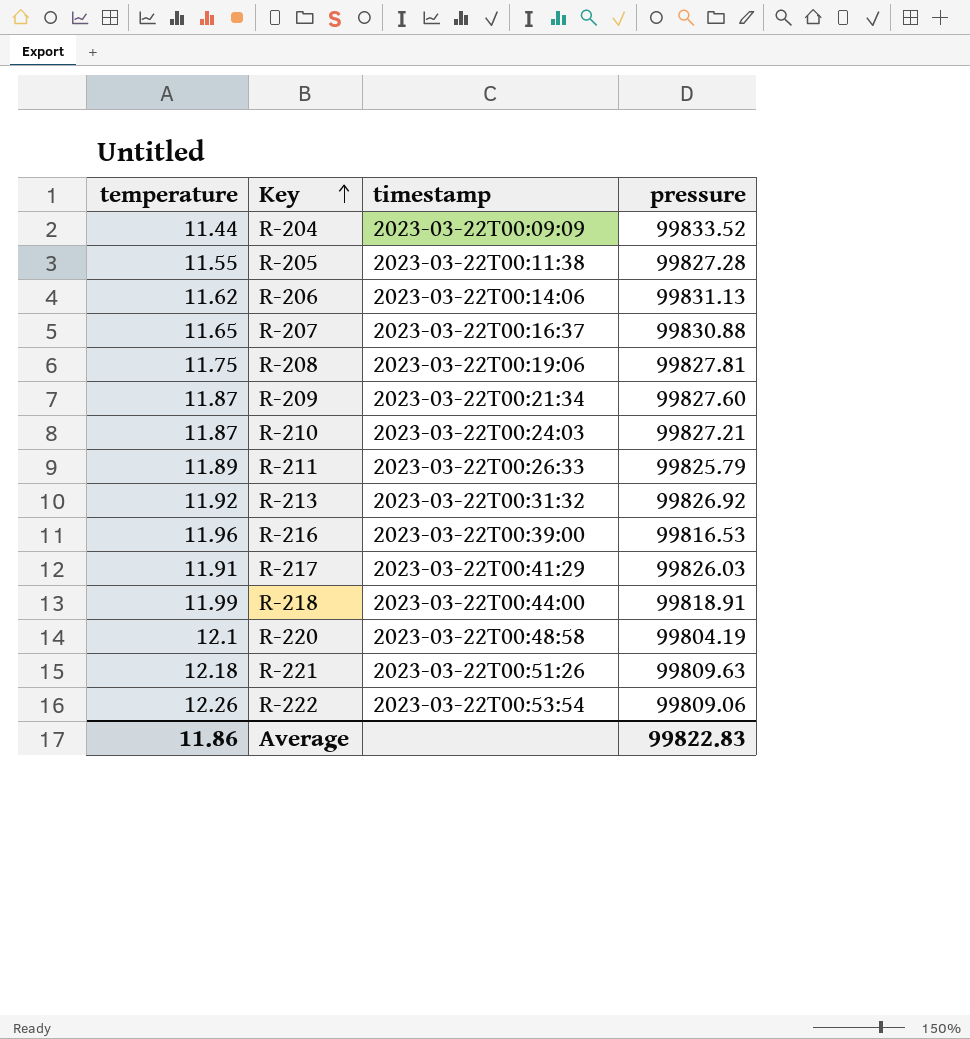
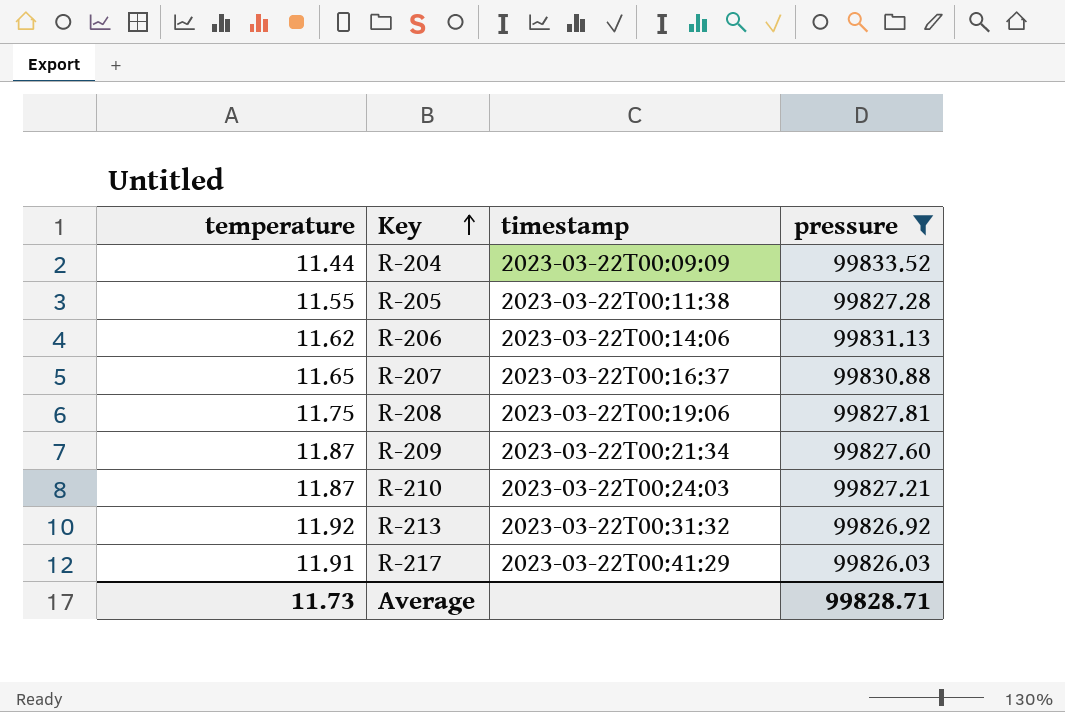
filter: none -> pressure >= 99826.03
Average | temperature: 11.86 -> 11.73
Average | pressure: 99822.83 -> 99828.71

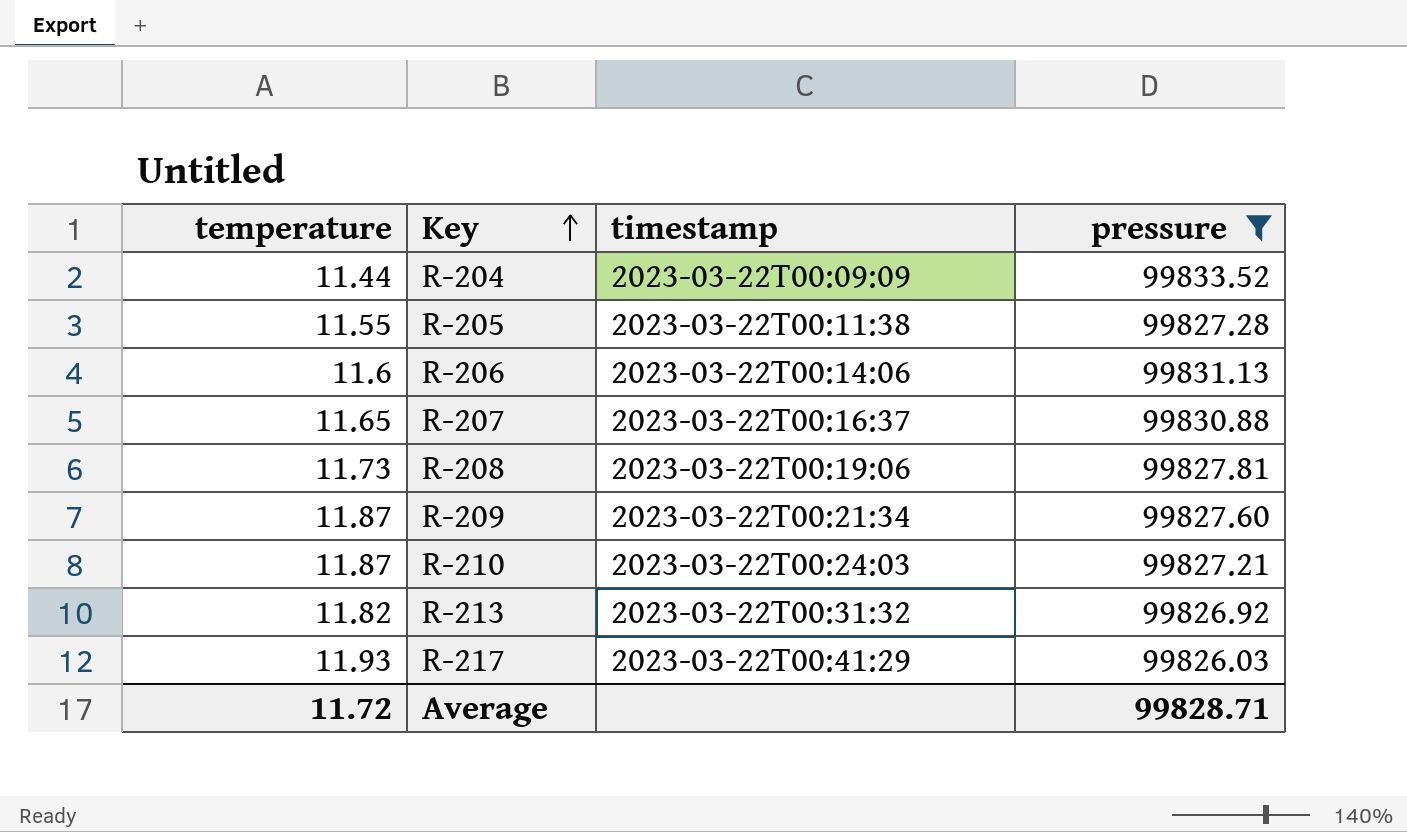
R-206 | temperature: 11.62 -> 11.6
R-208 | temperature: 11.75 -> 11.73
R-213 | temperature: 11.92 -> 11.82
R-217 | temperature: 11.91 -> 11.93
Average | temperature: 11.73 -> 11.72

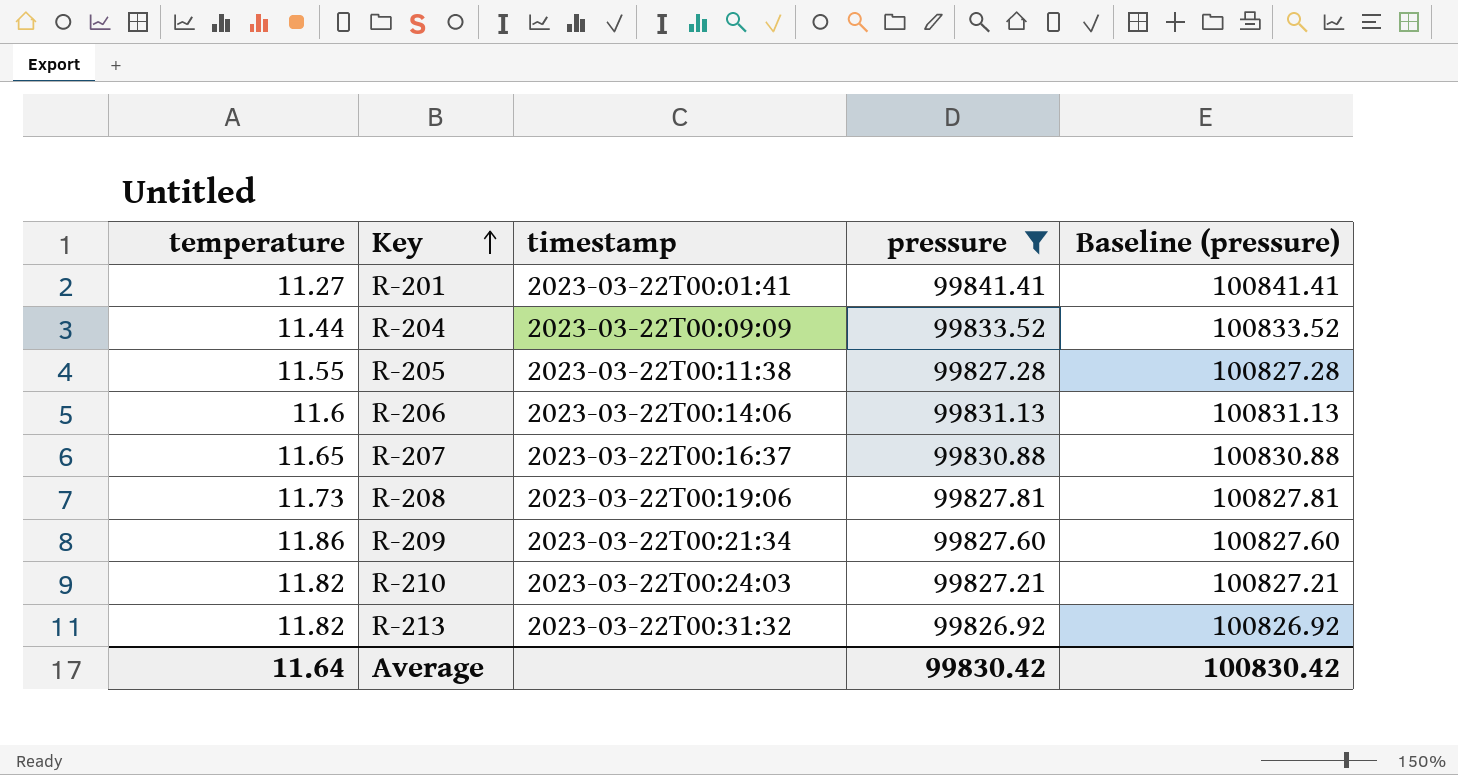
column Baseline (pressure) | formula: none -> [pressure] + 1000
row R-217: 11.93 | 2023-03-22T00:41:29 | 99826.03 -> none
row R-201: none -> 11.27 | 2023-03-22T00:01:41 | 99841.41 | 100841.41
R-209 | temperature: 11.87 -> 11.86
R-210 | temperature: 11.87 -> 11.82
Average | temperature: 11.72 -> 11.64
Average | pressure: 99828.71 -> 99830.42

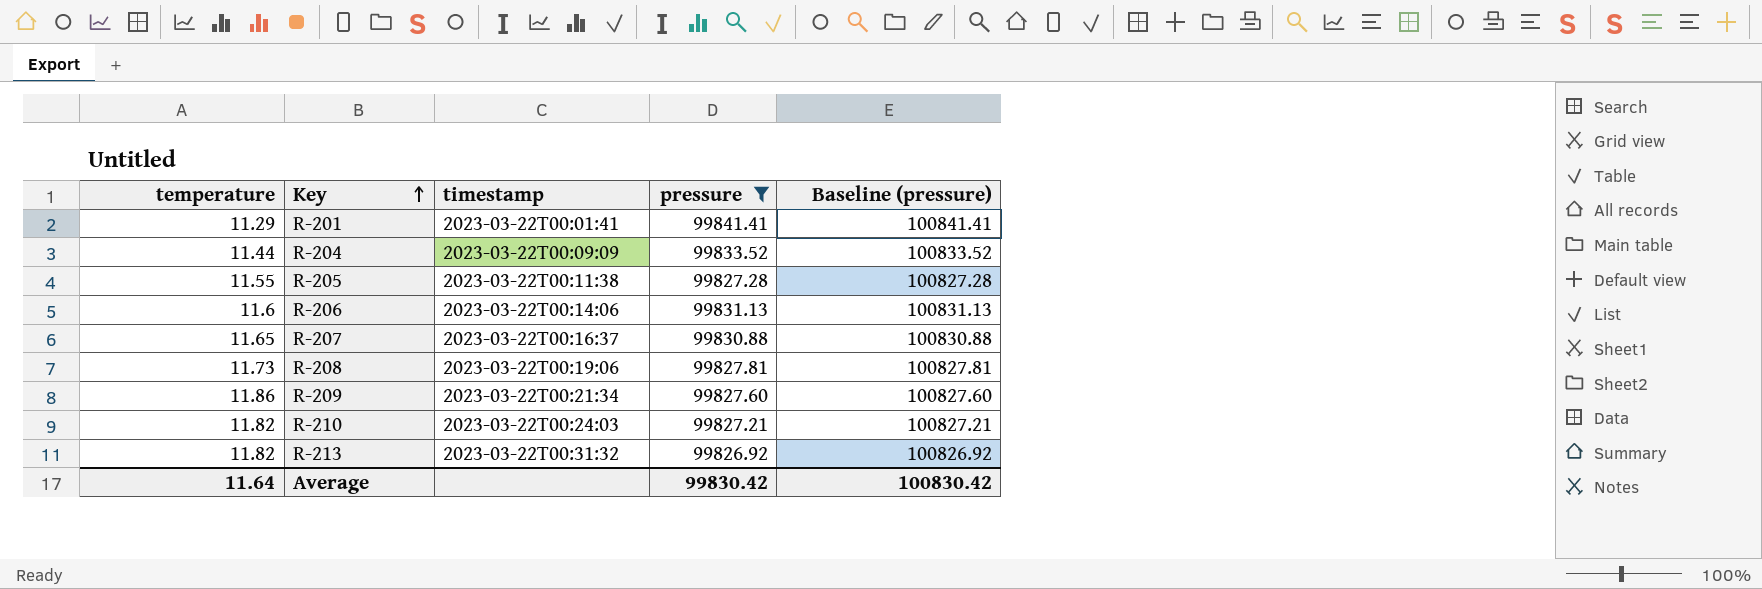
R-201 | temperature: 11.27 -> 11.29

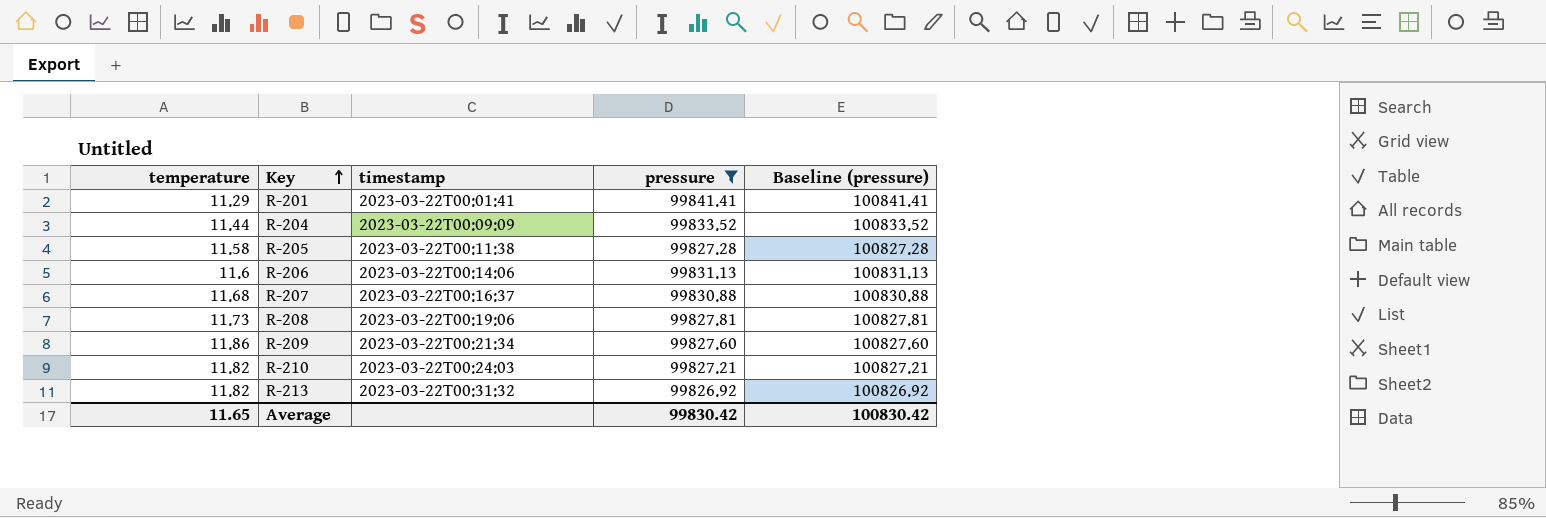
R-205 | temperature: 11.55 -> 11.58
R-207 | temperature: 11.65 -> 11.68
Average | temperature: 11.64 -> 11.65

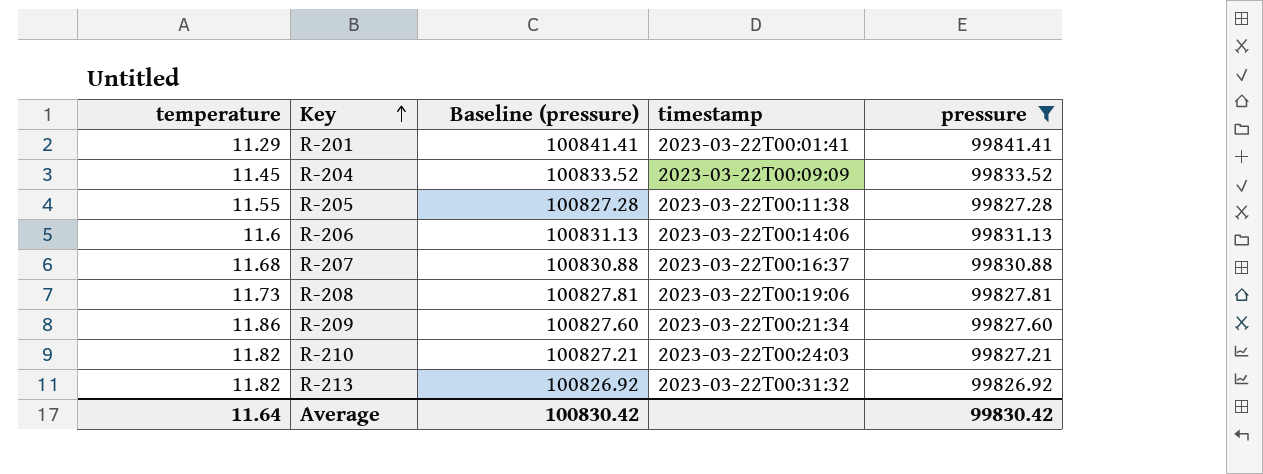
column Baseline (pressure) | position: 5 -> 3
R-204 | temperature: 11.44 -> 11.45
R-205 | temperature: 11.58 -> 11.55
Average | temperature: 11.65 -> 11.64

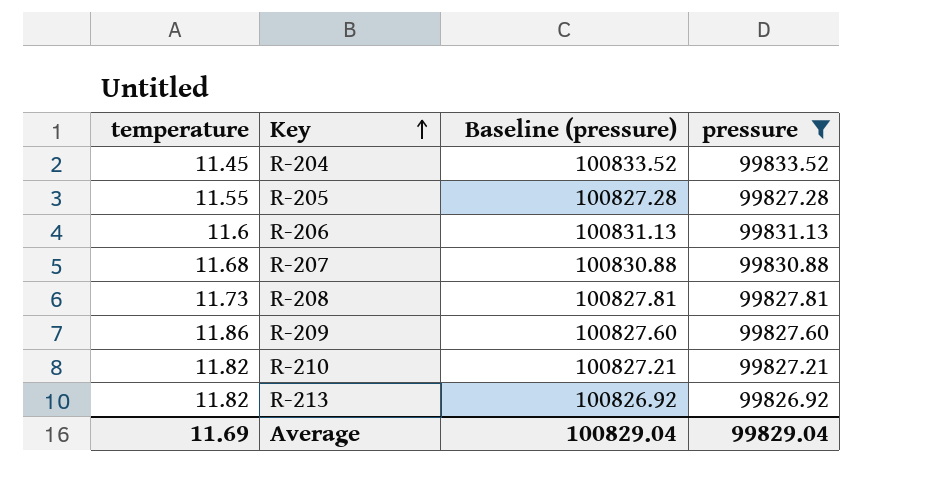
column timestamp | position: 4 -> none
row R-201: 11.29 | 100841.41 | 2023-03-22T00:01:41 | 99841.41 -> none
Average | temperature: 11.64 -> 11.69
Average | Baseline (pressure): 100830.42 -> 100829.04
Average | pressure: 99830.42 -> 99829.04

